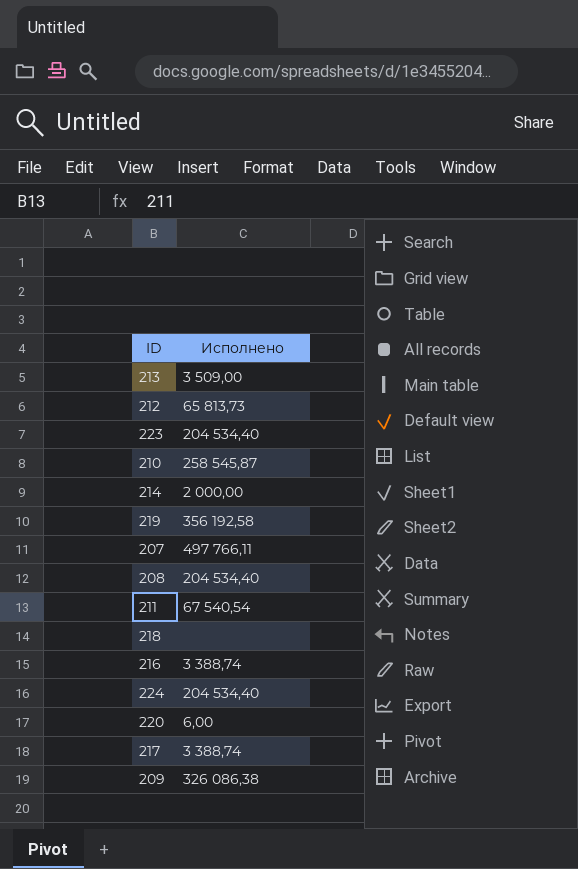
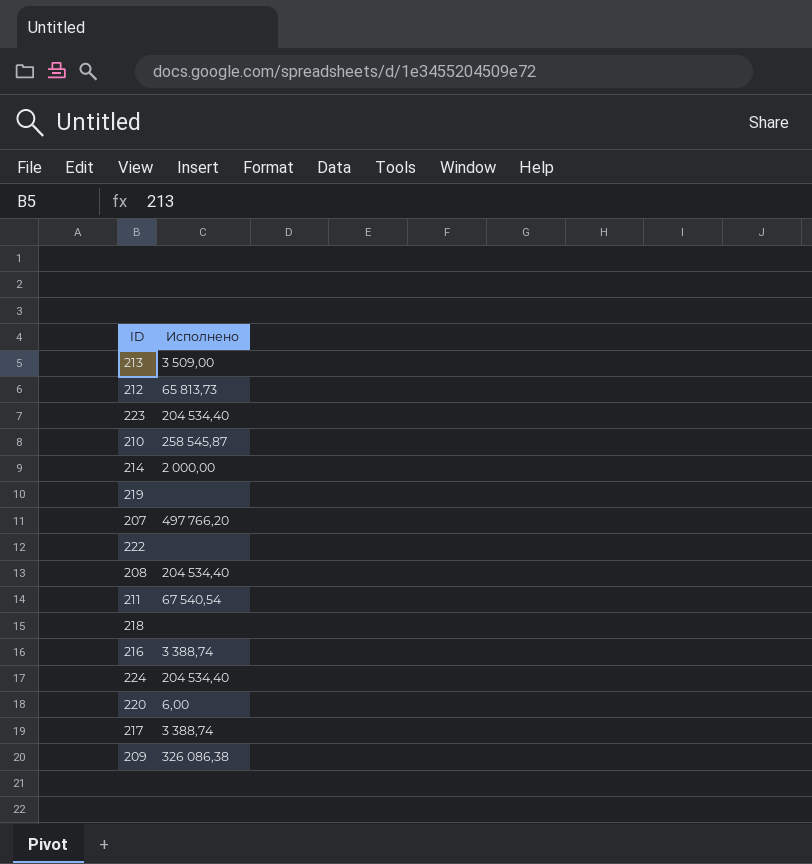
219 | Исполнено: 356 192,58 -> none
207 | Исполнено: 497 766,11 -> 497 766,20
row 222: none -> none

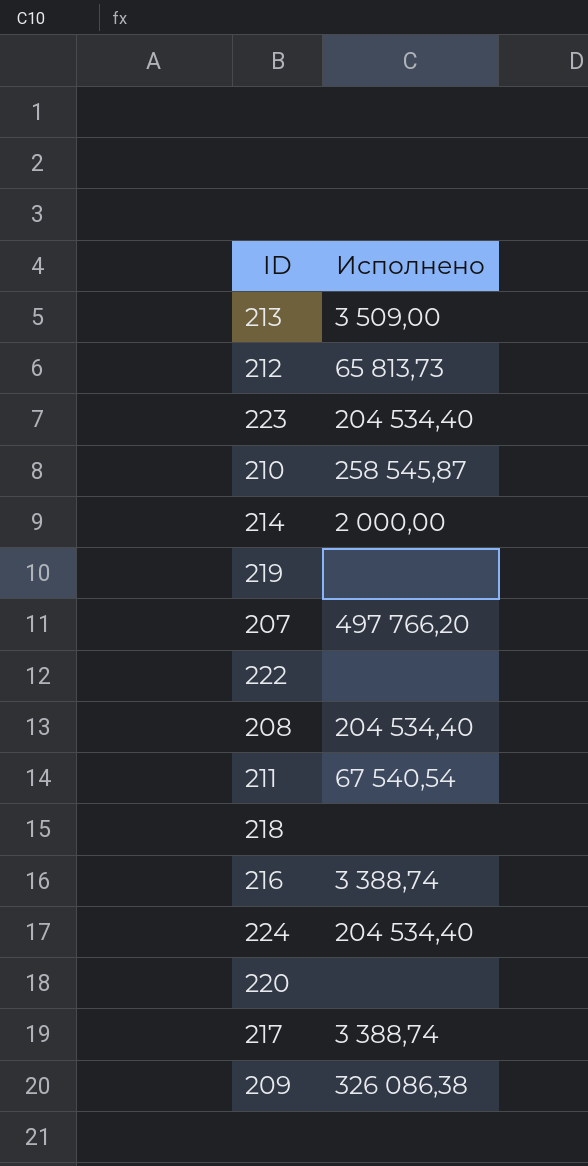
220 | Исполнено: 6,00 -> none

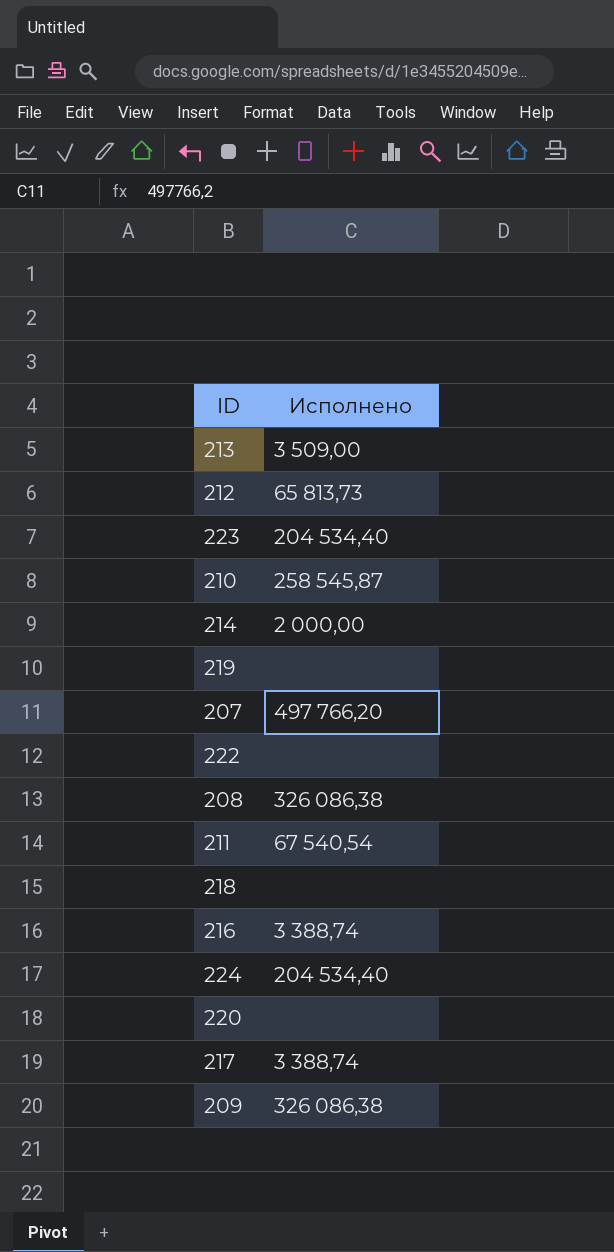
208 | Исполнено: 204 534,40 -> 326 086,38

